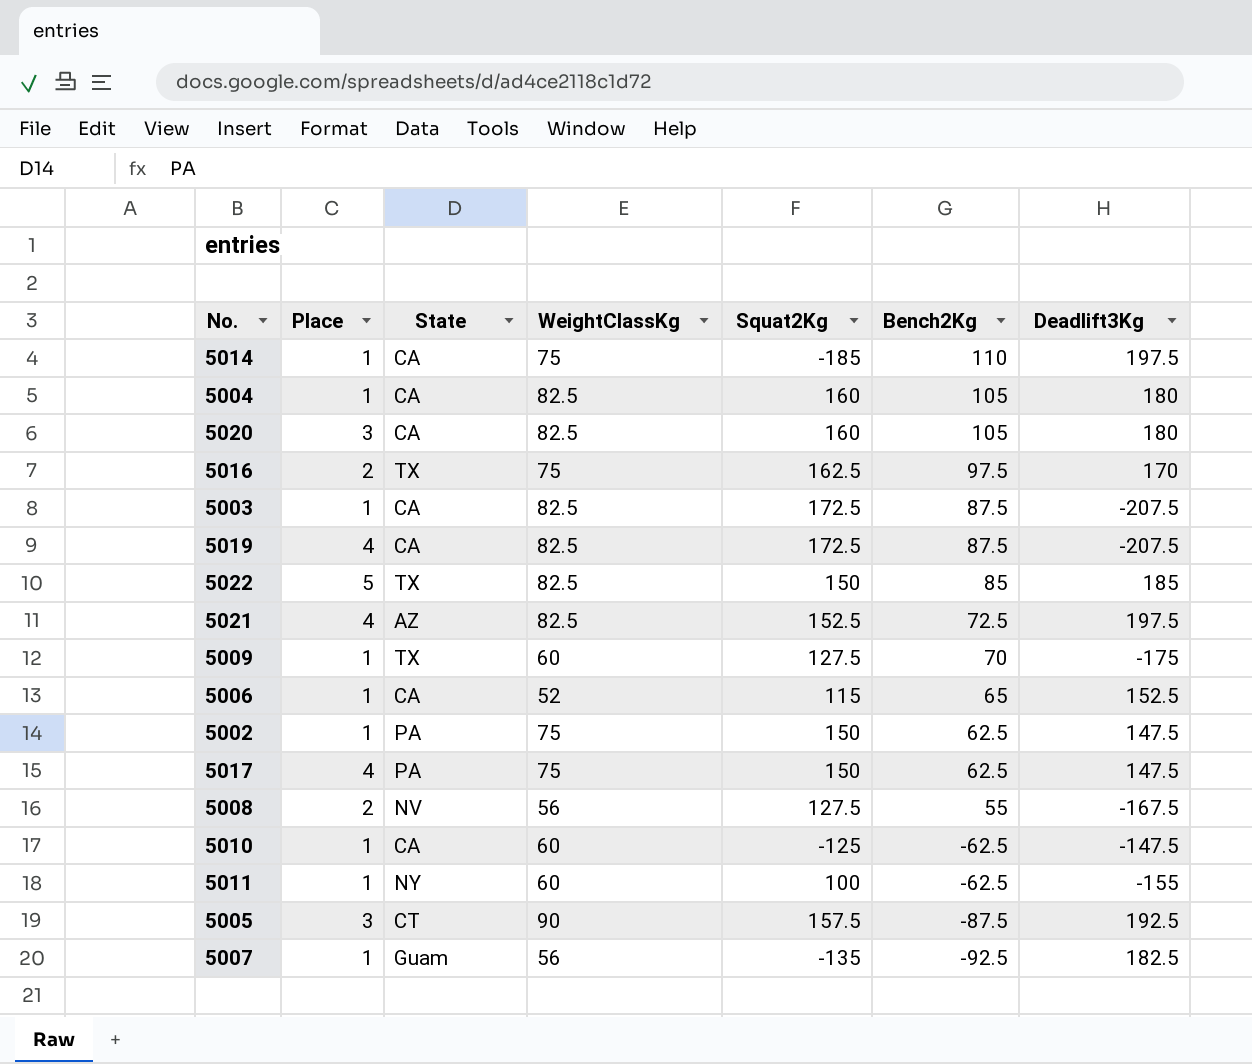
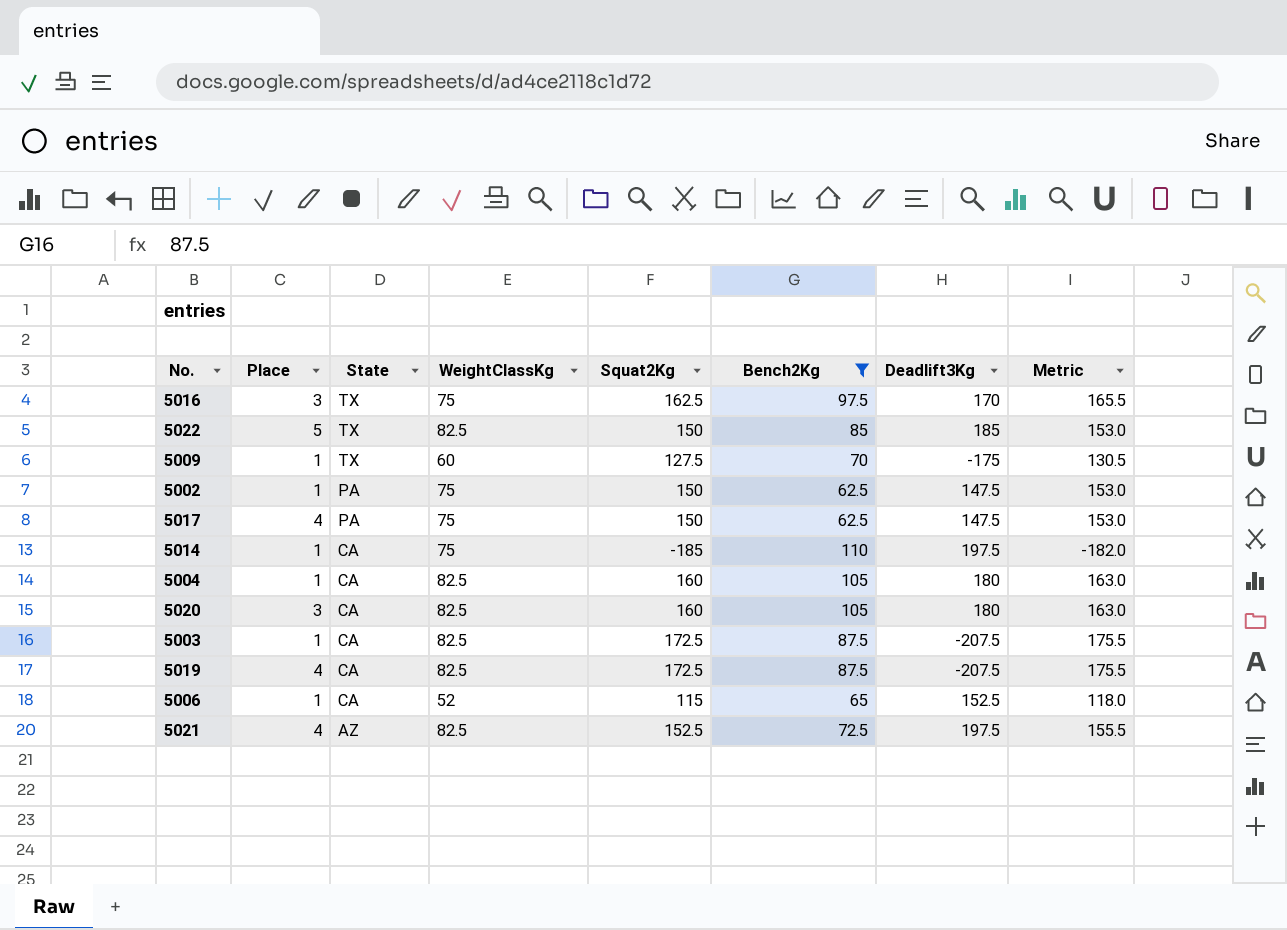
filter: none -> Bench2Kg >= 62.5
row order: Bench2Kg descending -> State descending
column Metric | formula: none -> [Squat2Kg] + 3
5016 | Place: 2 -> 3

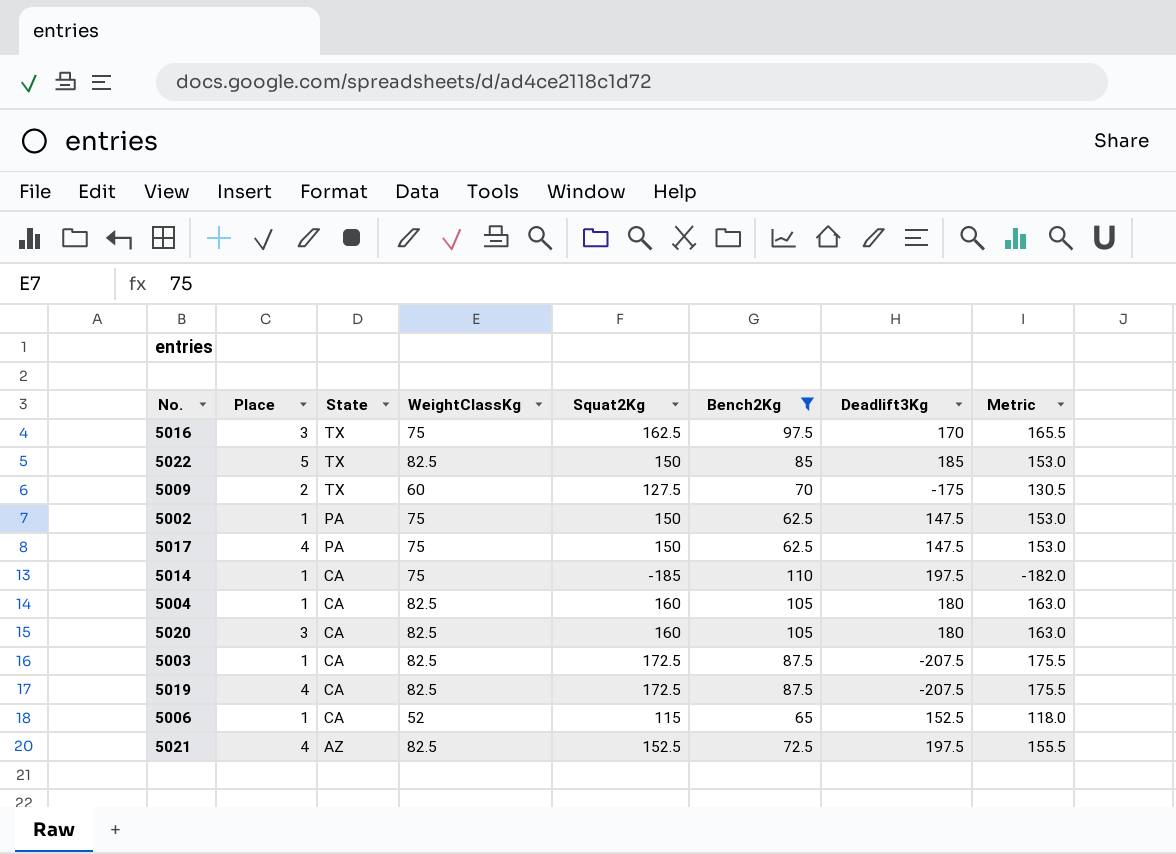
5009 | Place: 1 -> 2

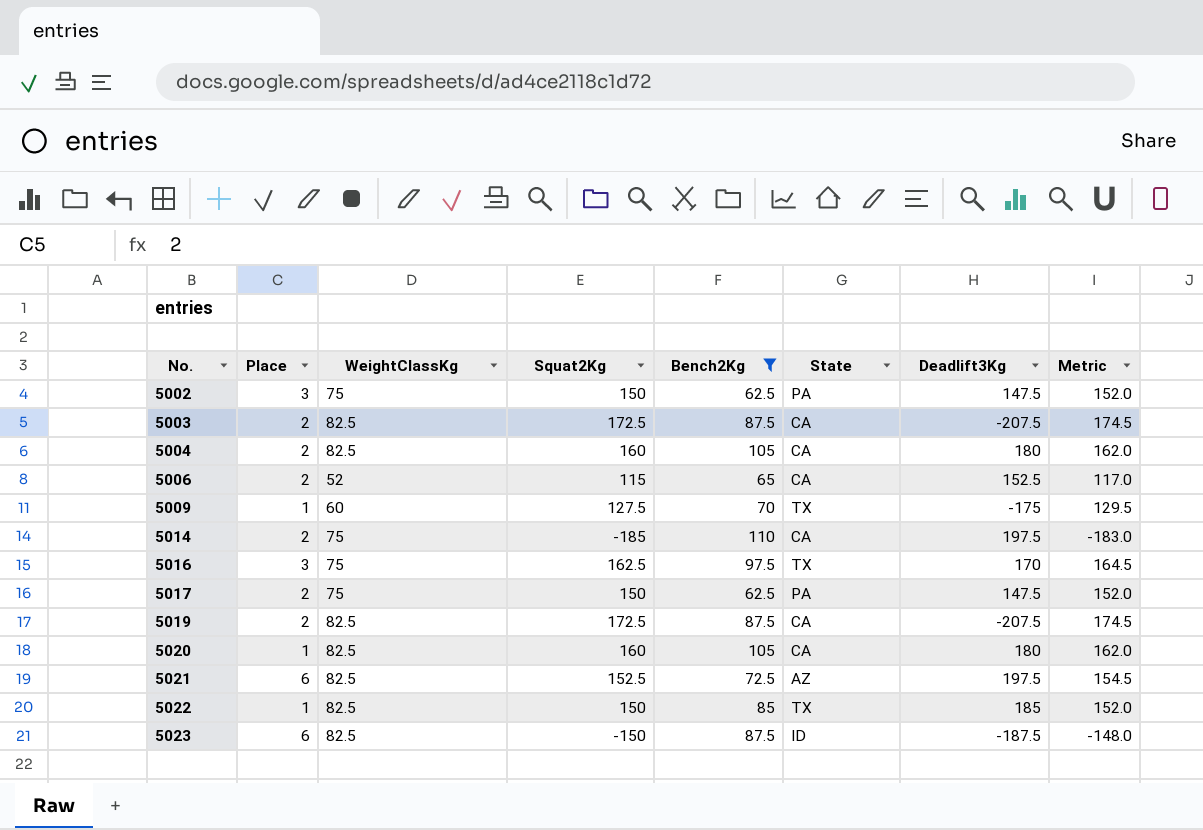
row order: State descending -> No. ascending
column State | position: 3 -> 6
column Metric | formula: [Squat2Kg] + 3 -> [Squat2Kg] + 2
5002 | Place: 1 -> 3
5003 | Place: 1 -> 2
5004 | Place: 1 -> 2
5006 | Place: 1 -> 2
5009 | Place: 2 -> 1
5014 | Place: 1 -> 2
5017 | Place: 4 -> 2
5019 | Place: 4 -> 2
5020 | Place: 3 -> 1
5021 | Place: 4 -> 6
5022 | Place: 5 -> 1
row 5023: none -> 6 | 82.5 | -150 | 87.5 | ID | -187.5 | -148.0

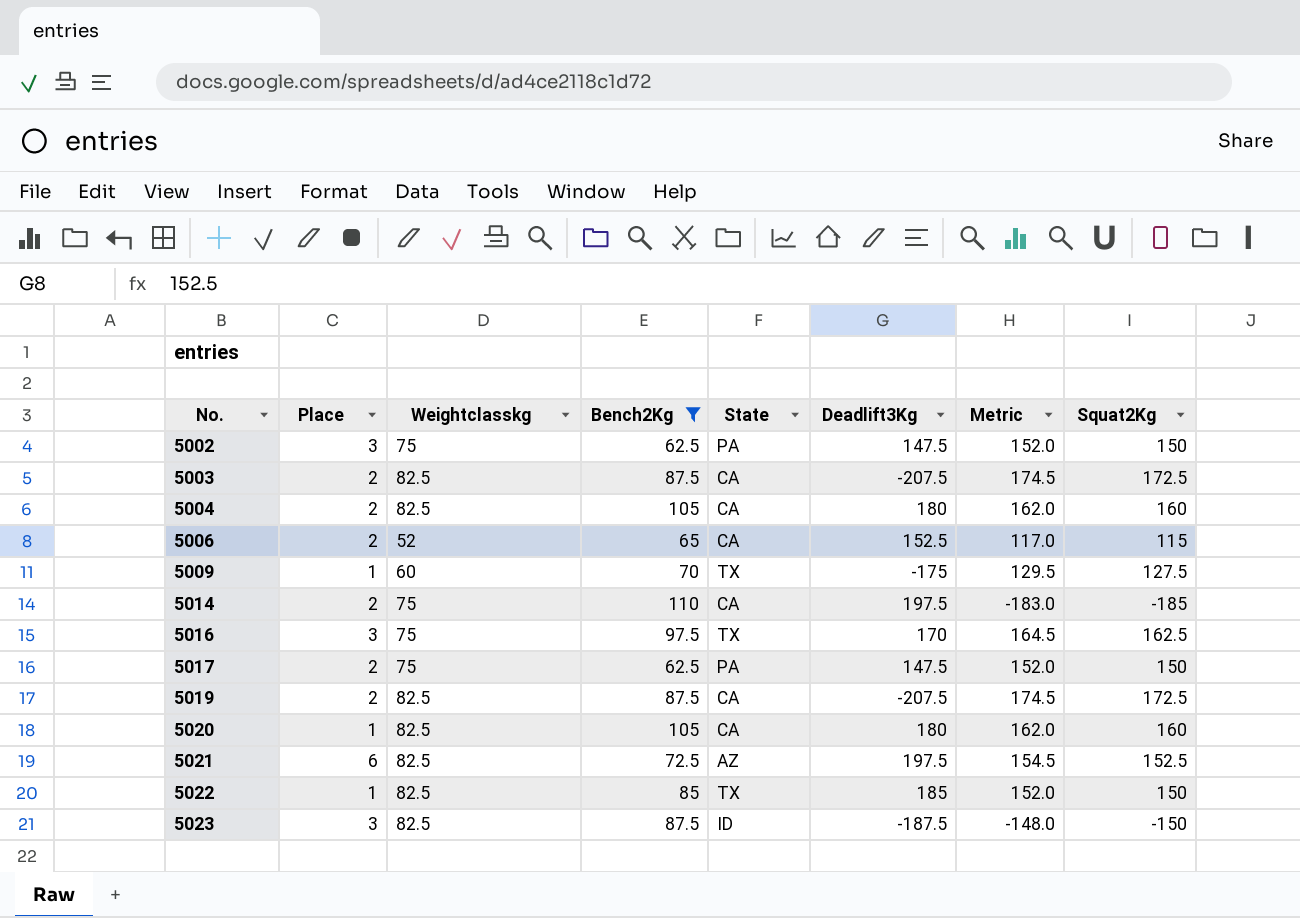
column name: WeightClassKg -> Weightclasskg
column Squat2Kg | position: 4 -> 8
5023 | Place: 6 -> 3

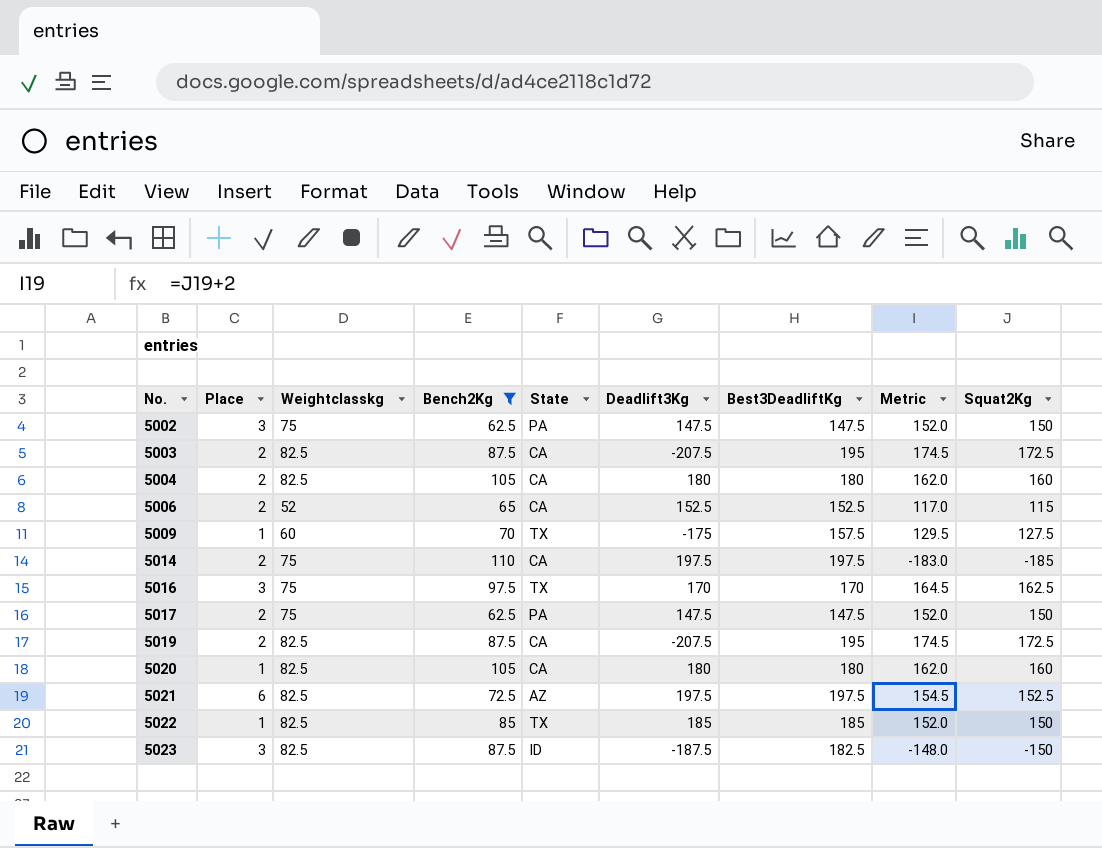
column Best3DeadliftKg | position: none -> 7

